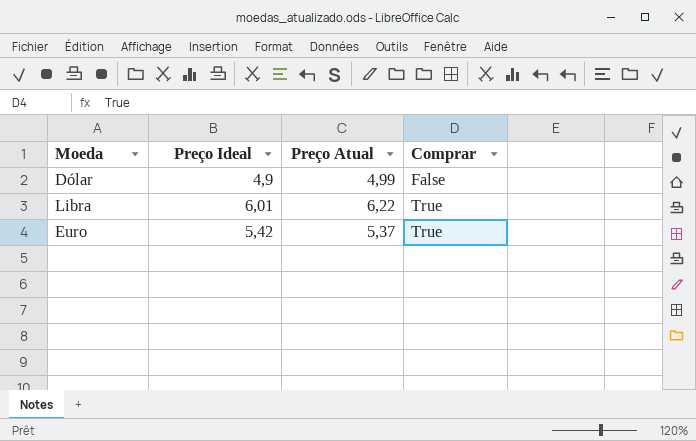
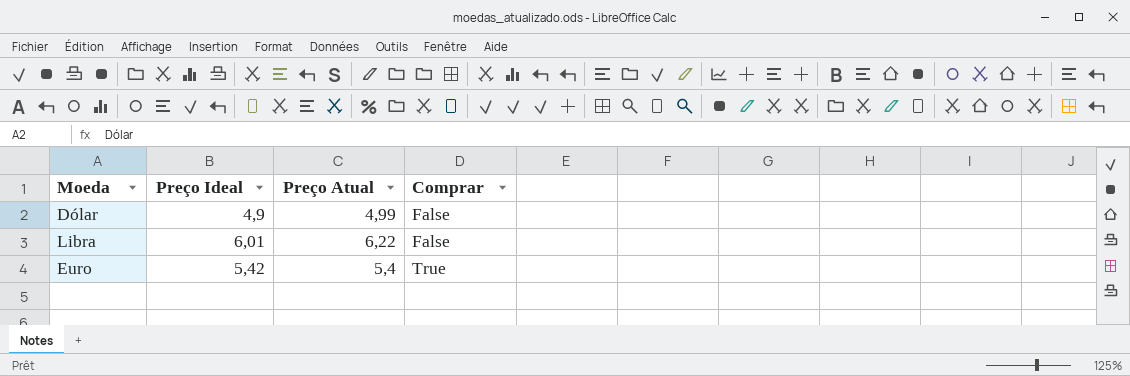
Libra | Comprar: True -> False
Euro | Preço Atual: 5,37 -> 5,4

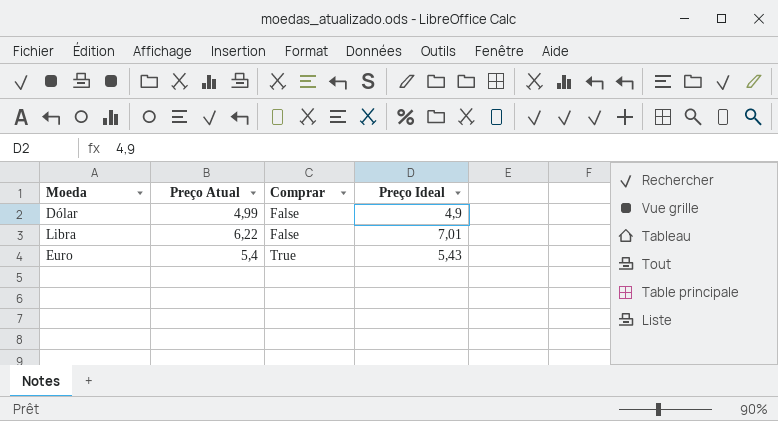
column Preço Ideal | position: 2 -> 4
Libra | Preço Ideal: 6,01 -> 7,01
Euro | Preço Ideal: 5,42 -> 5,43

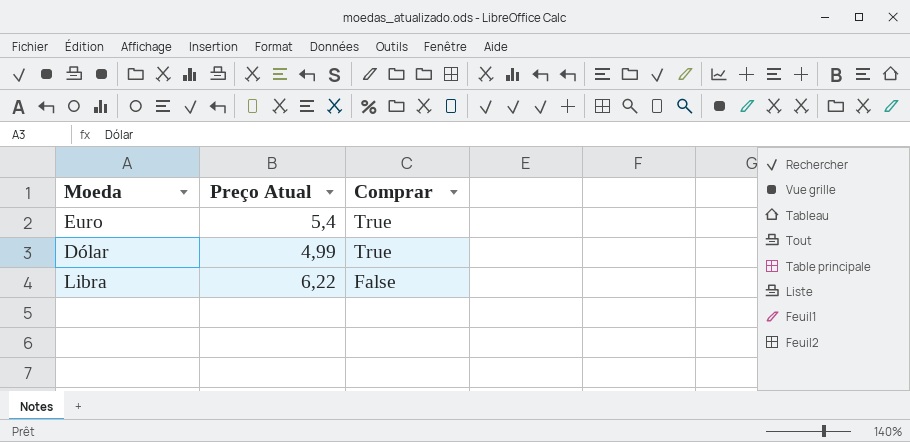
row order: Comprar ascending -> Comprar descending
column Preço Ideal | position: 4 -> none
Dólar | Comprar: False -> True

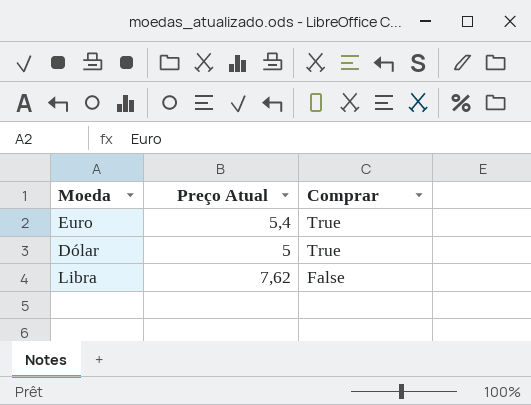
Dólar | Preço Atual: 4,99 -> 5
Libra | Preço Atual: 6,22 -> 7,62

